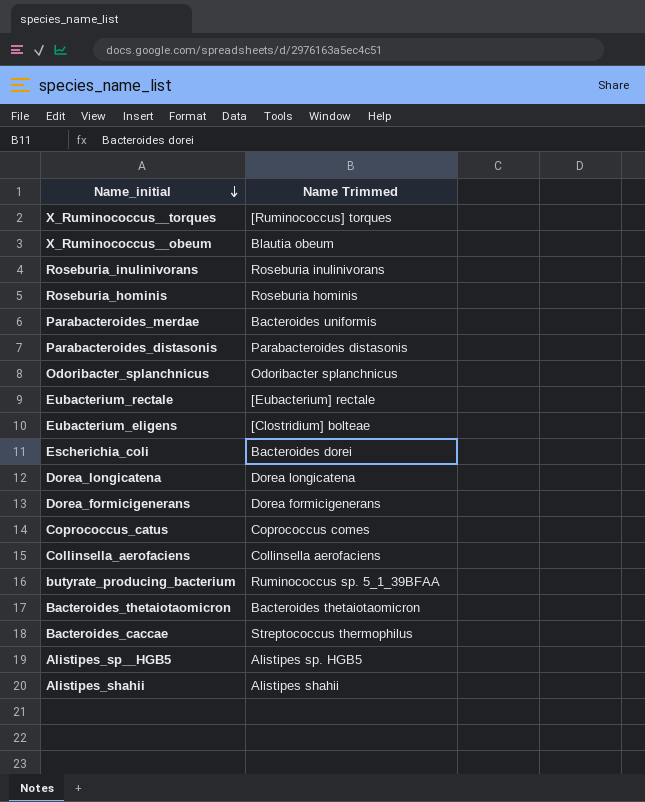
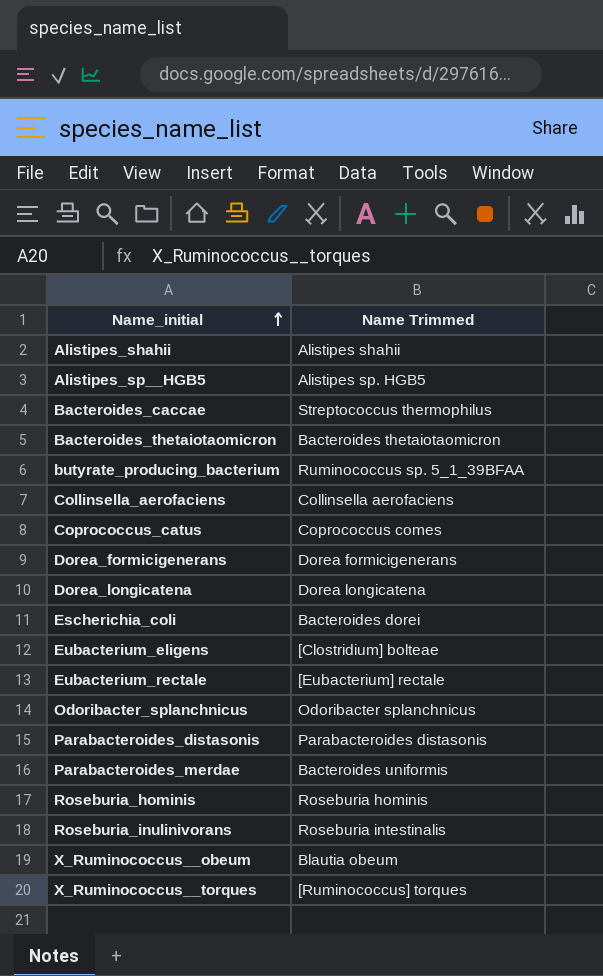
row order: Name_initial descending -> Name_initial ascending
Roseburia_inulinivorans | Name Trimmed: Roseburia inulinivorans -> Roseburia intestinalis

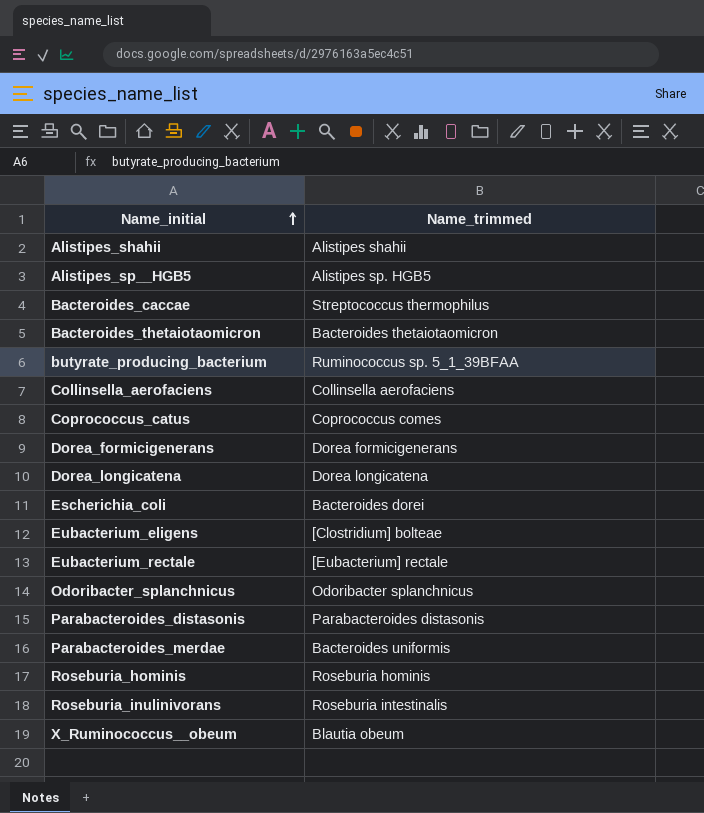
column name: Name Trimmed -> Name_trimmed
row X_Ruminococcus__torques: [Ruminococcus] torques -> none

